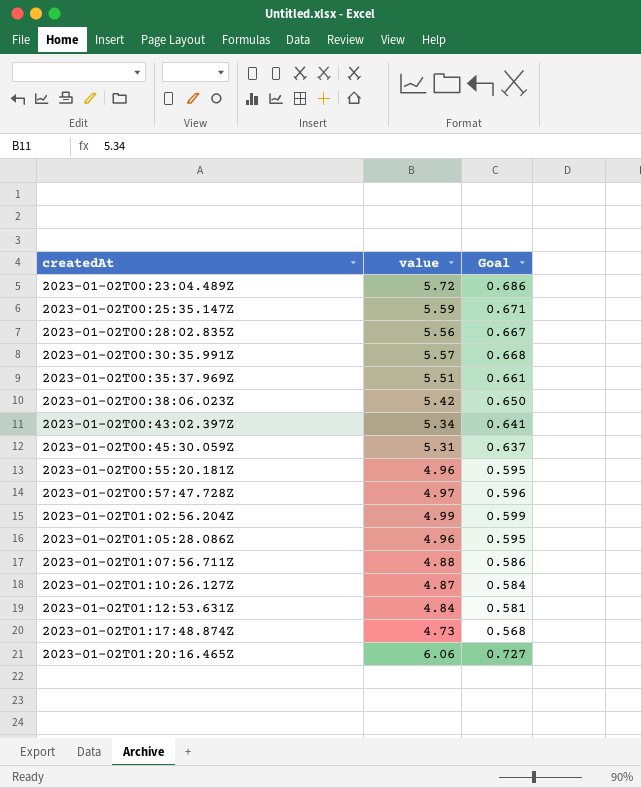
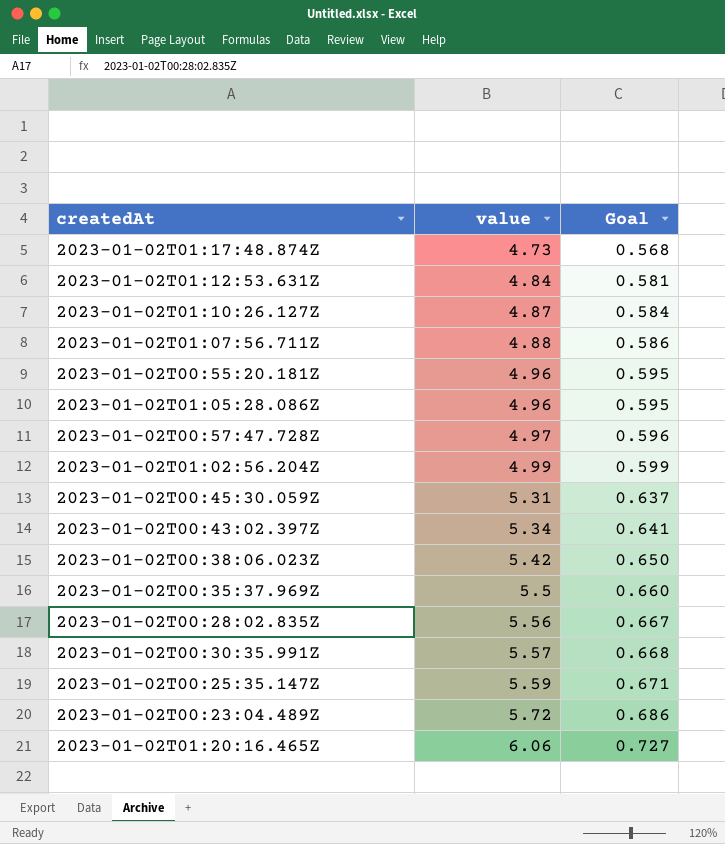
row order: createdAt ascending -> value ascending
2023-01-02T00:35:37.969Z | value: 5.51 -> 5.5
2023-01-02T00:35:37.969Z | Goal: 0.661 -> 0.660

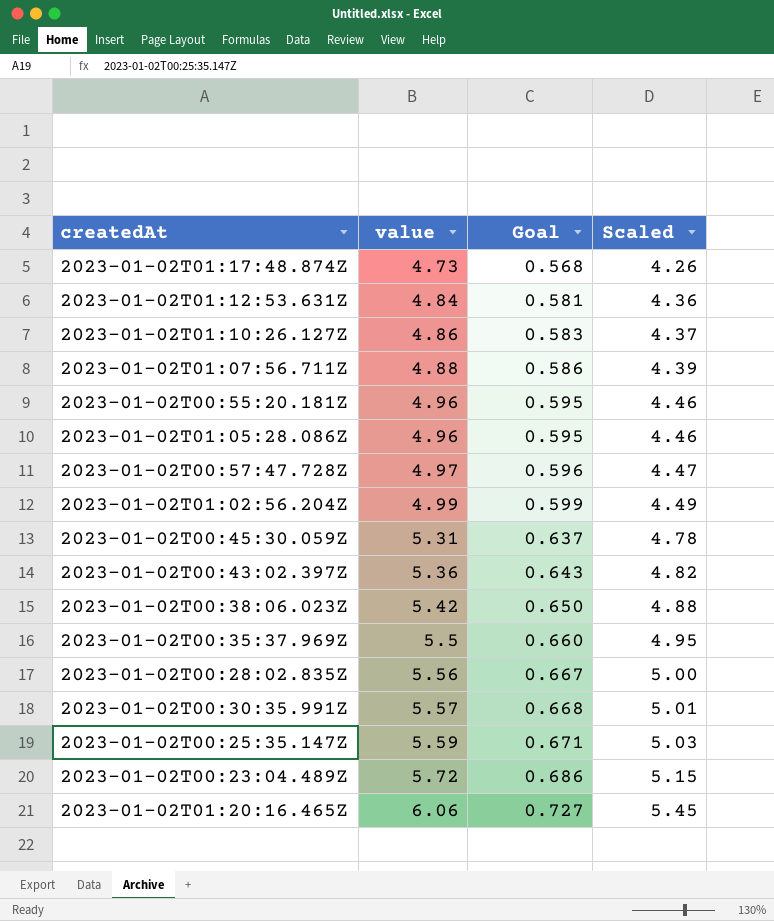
column Scaled | formula: none -> [value] * 0.9
2023-01-02T01:10:26.127Z | value: 4.87 -> 4.86
2023-01-02T01:10:26.127Z | Goal: 0.584 -> 0.583
2023-01-02T00:43:02.397Z | value: 5.34 -> 5.36
2023-01-02T00:43:02.397Z | Goal: 0.641 -> 0.643

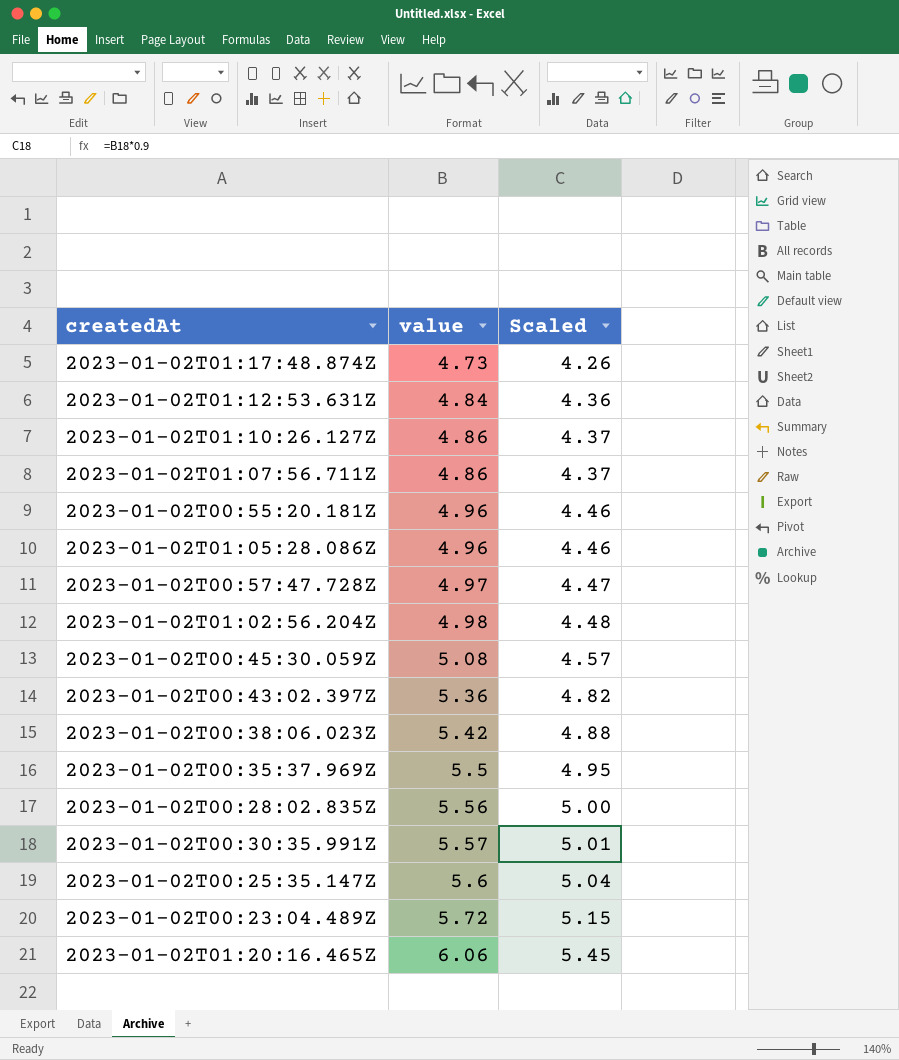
column Goal | formula: [value] * 0.12 -> none
2023-01-02T01:07:56.711Z | value: 4.88 -> 4.86
2023-01-02T01:07:56.711Z | Scaled: 4.39 -> 4.37
2023-01-02T01:02:56.204Z | value: 4.99 -> 4.98
2023-01-02T01:02:56.204Z | Scaled: 4.49 -> 4.48
2023-01-02T00:45:30.059Z | value: 5.31 -> 5.08
2023-01-02T00:45:30.059Z | Scaled: 4.78 -> 4.57
2023-01-02T00:25:35.147Z | value: 5.59 -> 5.6
2023-01-02T00:25:35.147Z | Scaled: 5.03 -> 5.04

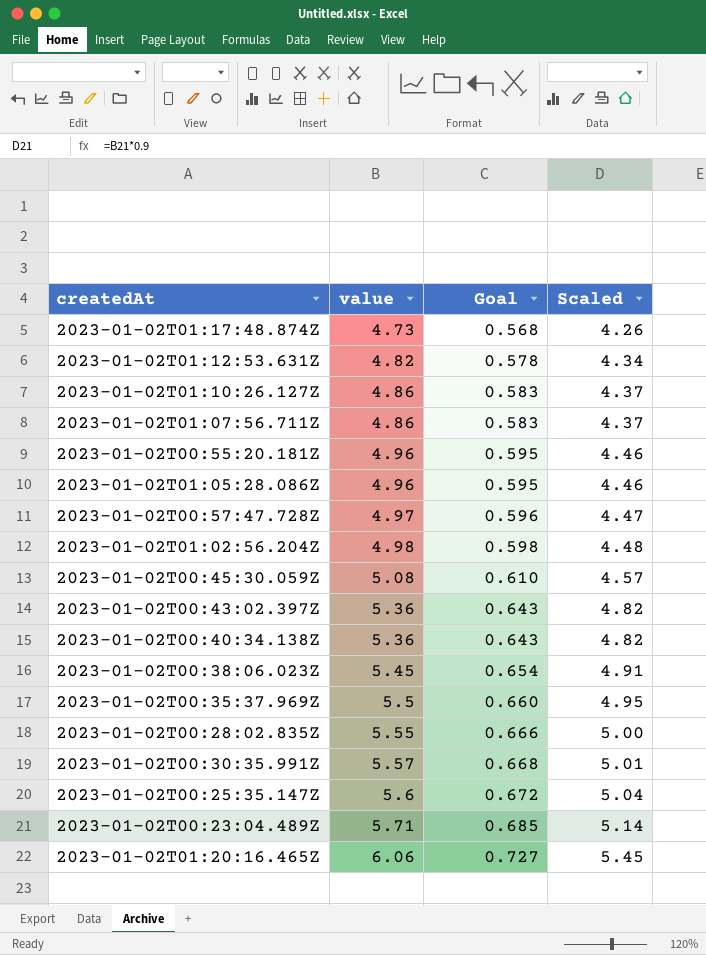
column Goal | formula: none -> [value] * 0.12
2023-01-02T01:12:53.631Z | value: 4.84 -> 4.82
2023-01-02T01:12:53.631Z | Scaled: 4.36 -> 4.34
row 2023-01-02T00:40:34.138Z: none -> 5.36 | 0.643 | 4.82
2023-01-02T00:38:06.023Z | value: 5.42 -> 5.45
2023-01-02T00:38:06.023Z | Scaled: 4.88 -> 4.91
2023-01-02T00:28:02.835Z | value: 5.56 -> 5.55
2023-01-02T00:23:04.489Z | value: 5.72 -> 5.71
2023-01-02T00:23:04.489Z | Scaled: 5.15 -> 5.14

